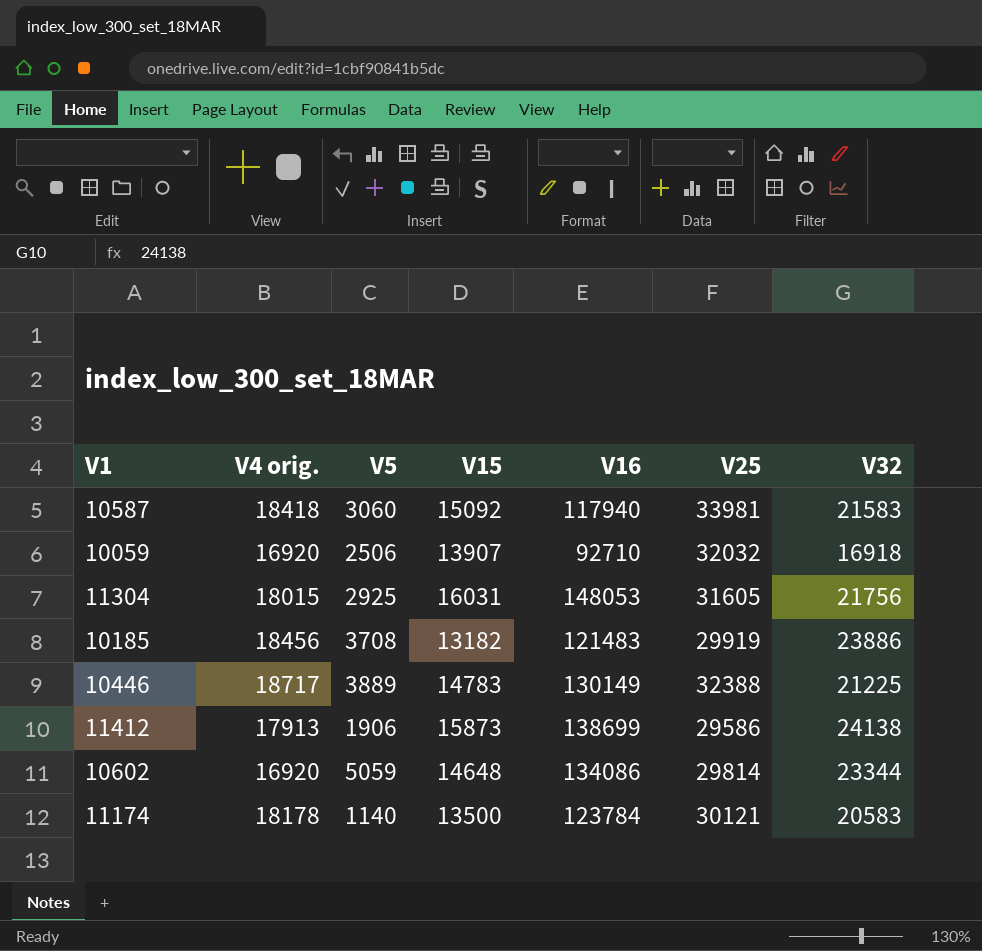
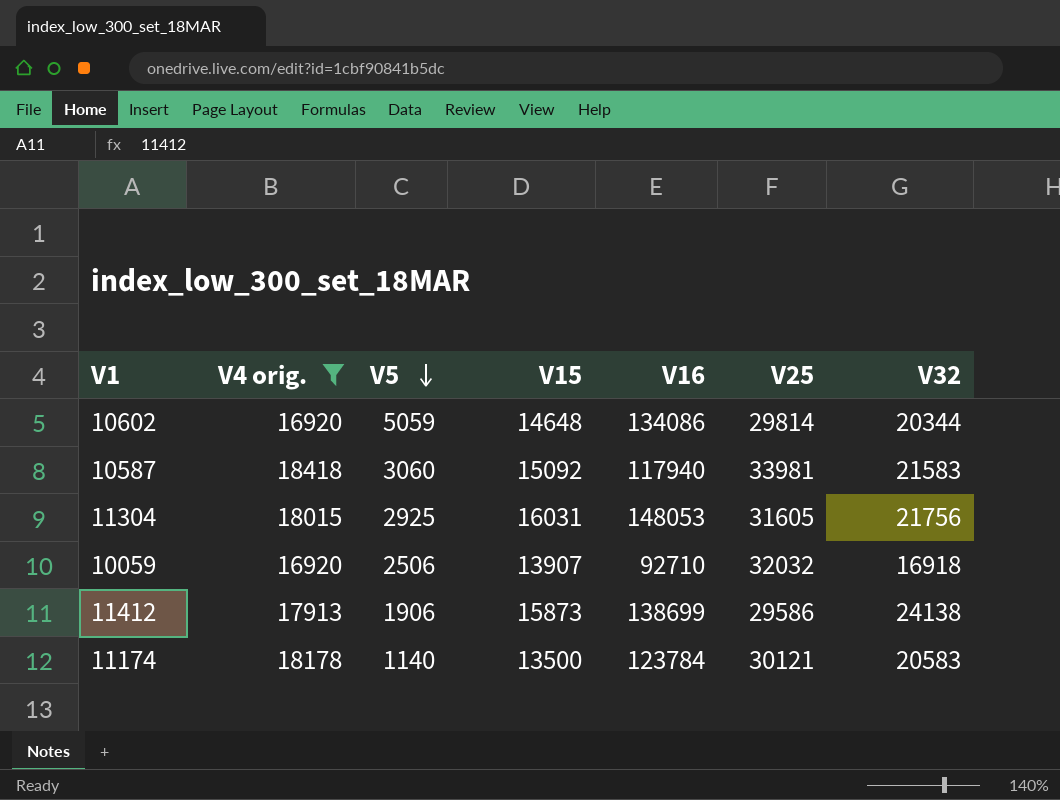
filter: none -> V4 orig. <= 18418
row order: none -> V5 descending
10602 | V32: 23344 -> 20344

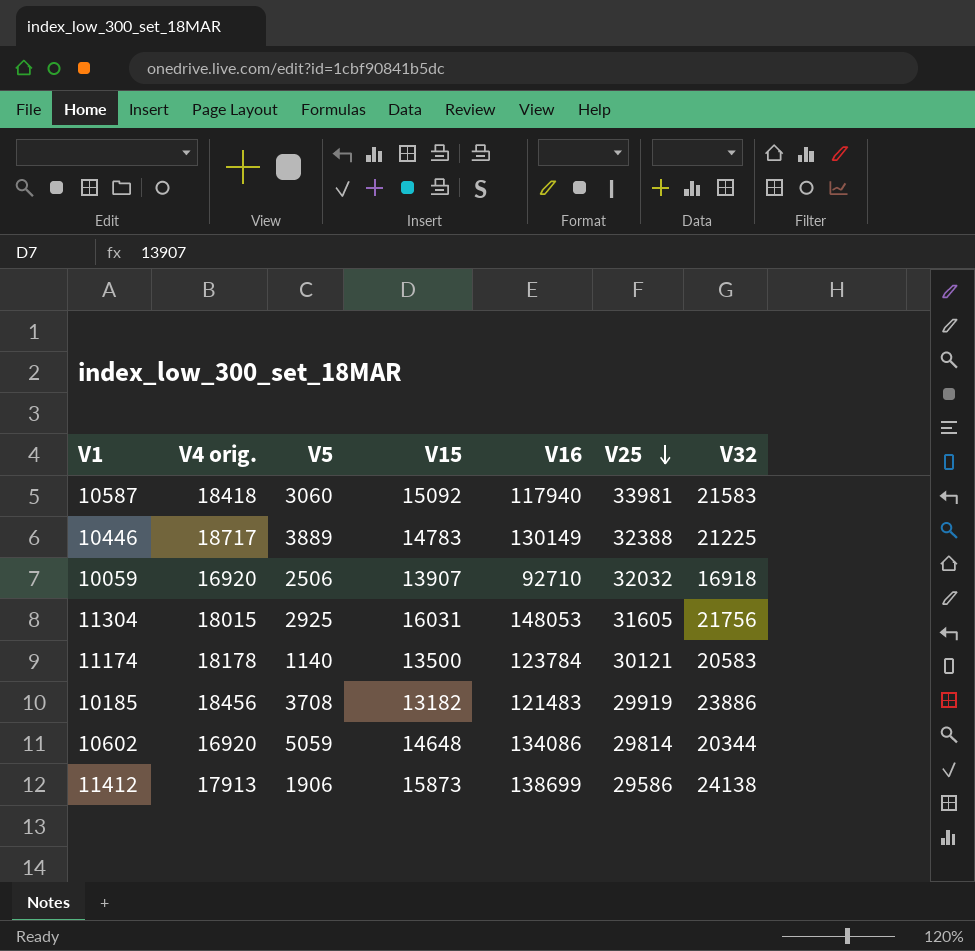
filter: V4 orig. <= 18418 -> none
row order: V5 descending -> V25 descending

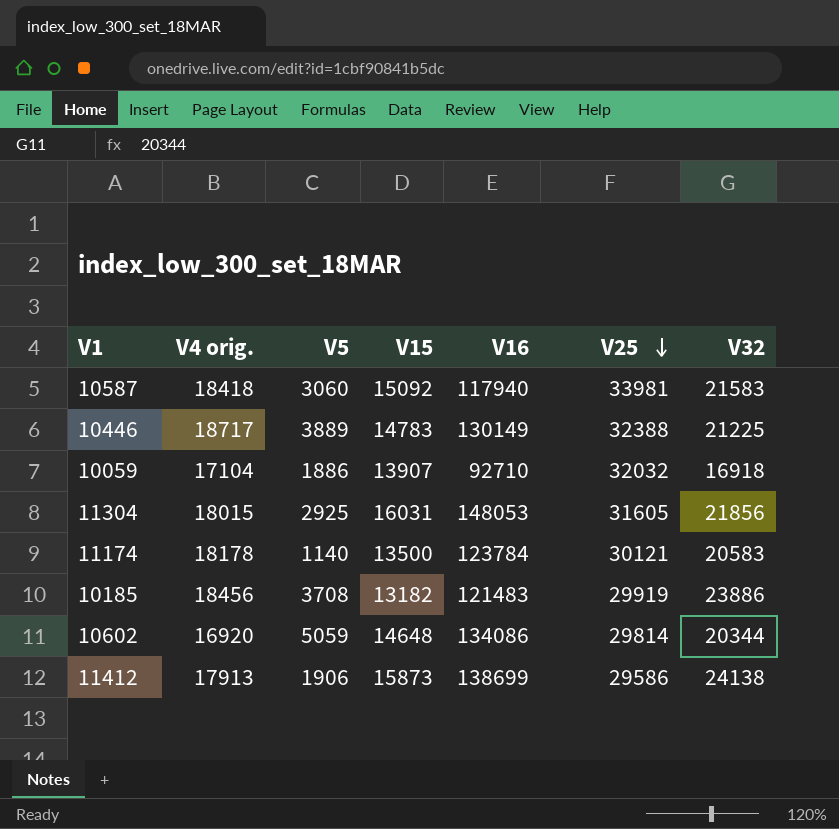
10059 | V4 orig.: 16920 -> 17104
10059 | V5: 2506 -> 1886
11304 | V32: 21756 -> 21856

